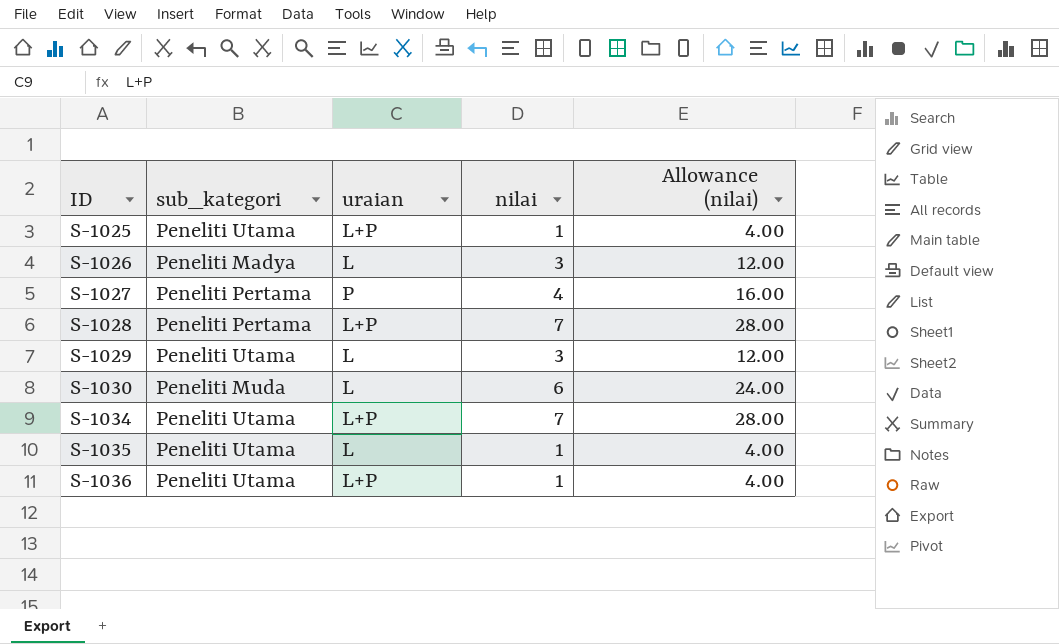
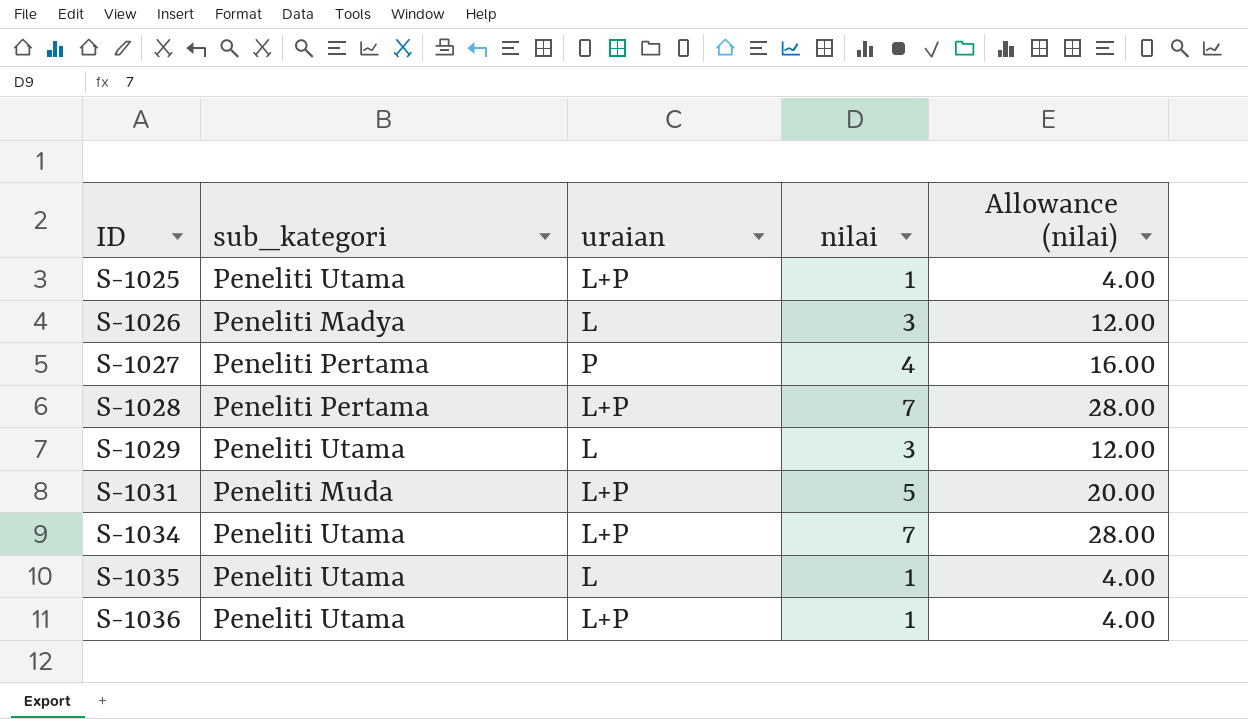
row S-1030: Peneliti Muda | L | 6 | 24.00 -> none
row S-1031: none -> Peneliti Muda | L+P | 5 | 20.00

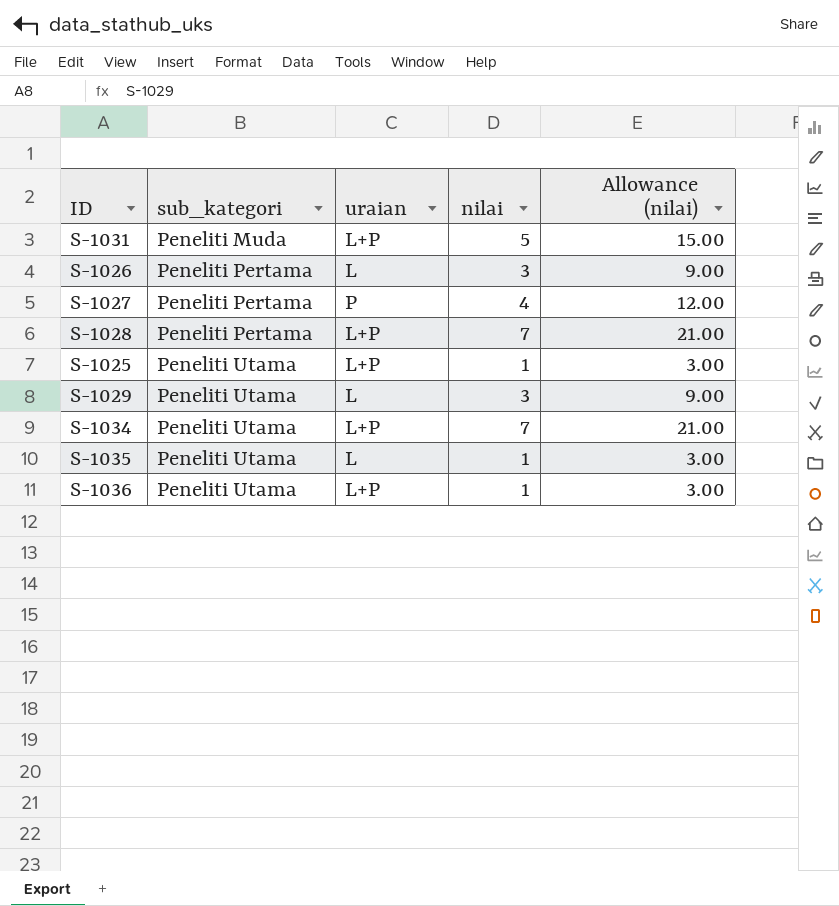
row order: ID ascending -> sub_kategori ascending
column Allowance (nilai) | formula: [nilai] * 4 -> [nilai] * 3
S-1026 | sub_kategori: Peneliti Madya -> Peneliti Pertama

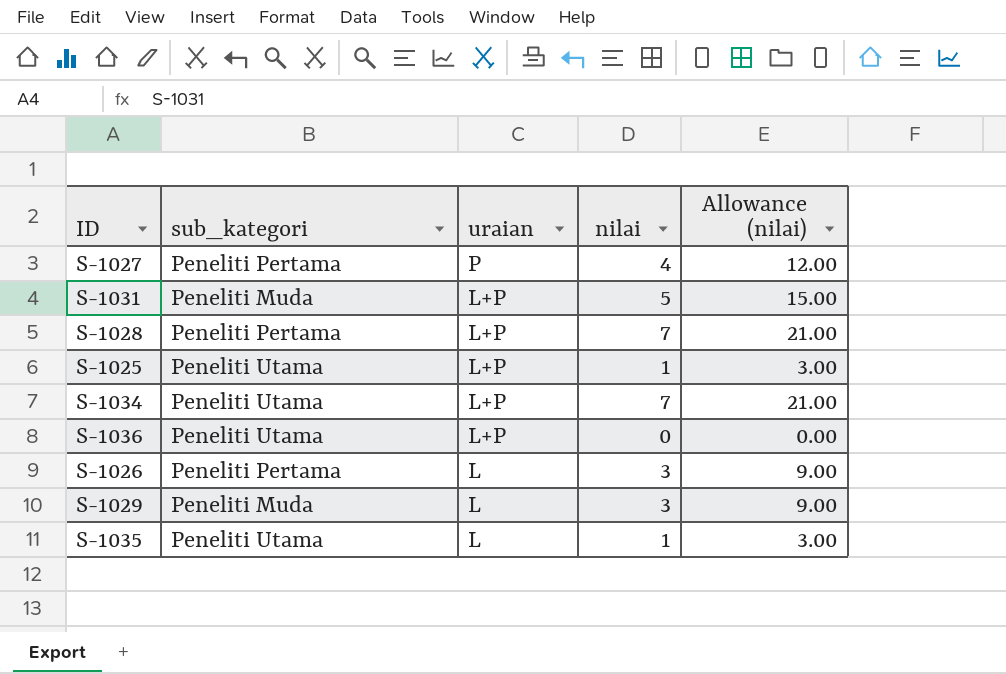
row order: sub_kategori ascending -> uraian descending
S-1036 | nilai: 1 -> 0
S-1036 | Allowance (nilai): 3.00 -> 0.00
S-1029 | sub_kategori: Peneliti Utama -> Peneliti Muda

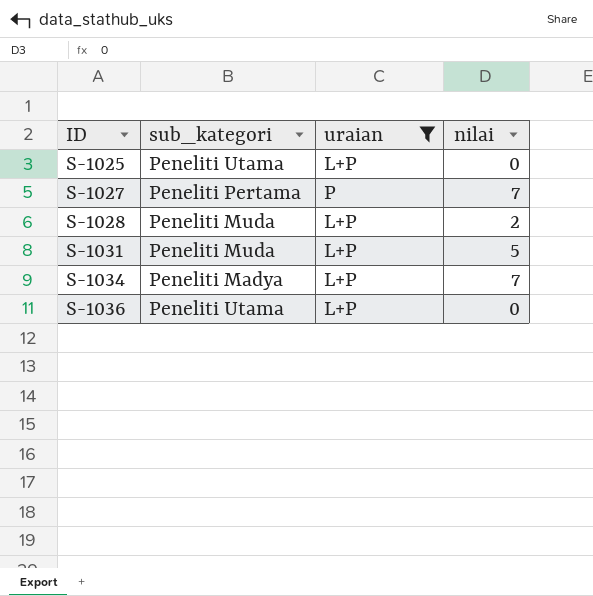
filter: none -> uraian != L
row order: uraian descending -> ID ascending
column Allowance (nilai) | formula: [nilai] * 3 -> none
S-1025 | nilai: 1 -> 0
S-1027 | nilai: 4 -> 7
S-1028 | sub_kategori: Peneliti Pertama -> Peneliti Muda
S-1028 | nilai: 7 -> 2
S-1034 | sub_kategori: Peneliti Utama -> Peneliti Madya

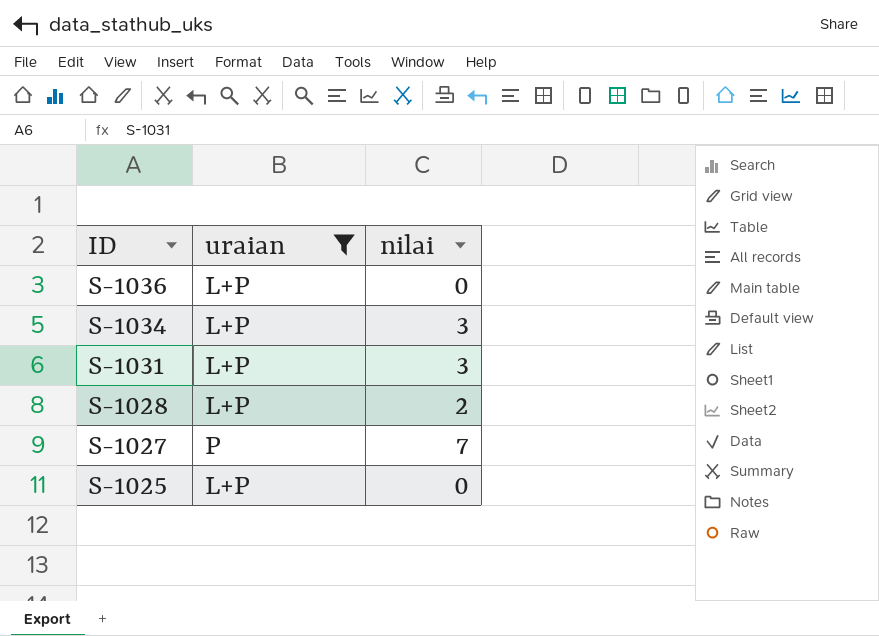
row order: ID ascending -> ID descending
column sub_kategori | position: 2 -> none
S-1034 | nilai: 7 -> 3
S-1031 | nilai: 5 -> 3

